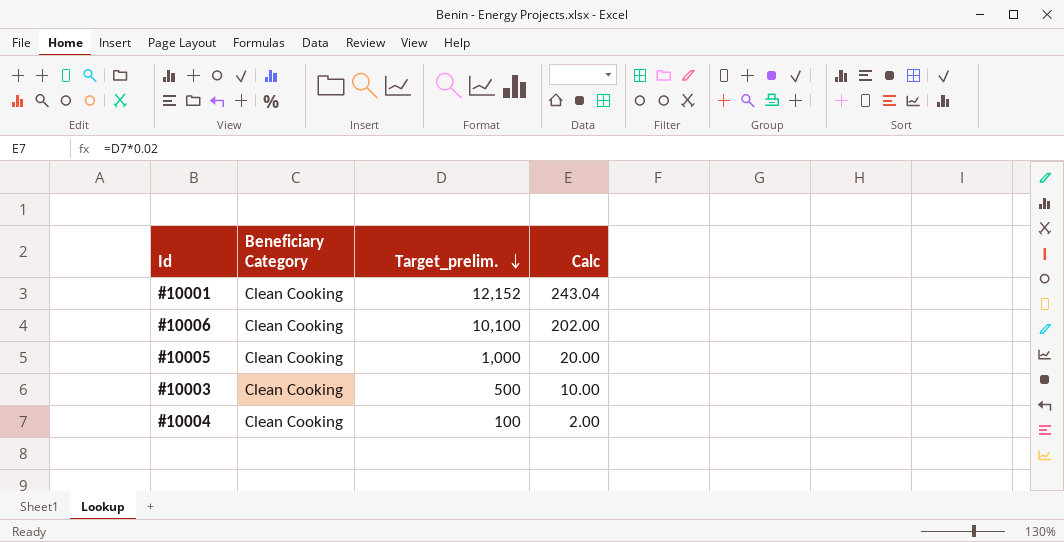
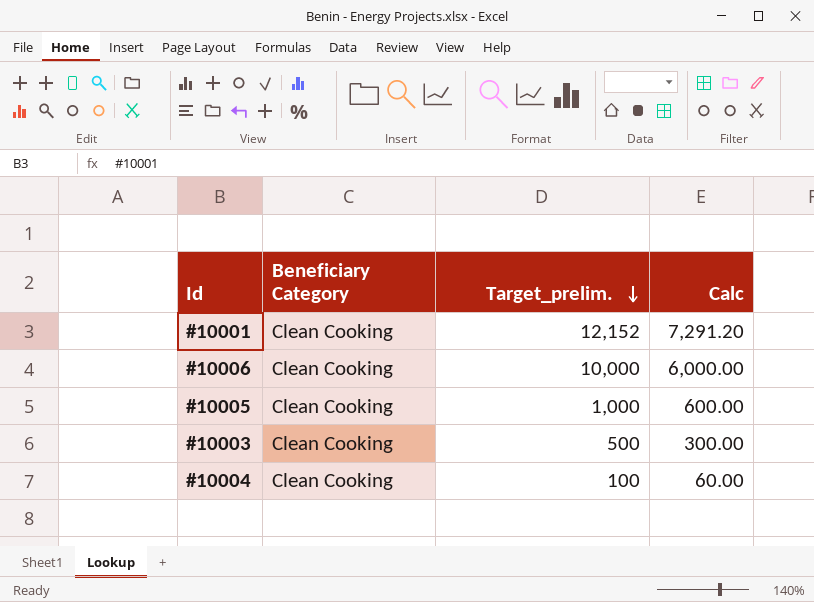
column Calc | formula: [Target_prelim.] * 0.02 -> [Target_prelim.] * 0.6
#10006 | Target_prelim.: 10,100 -> 10,000

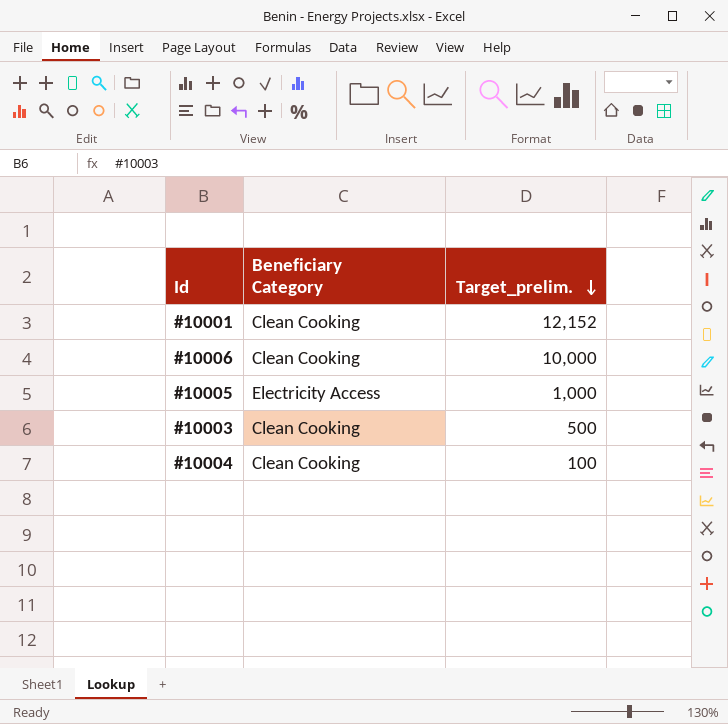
column Calc | formula: [Target_prelim.] * 0.6 -> none
#10005 | Beneficiary Category: Clean Cooking -> Electricity Access

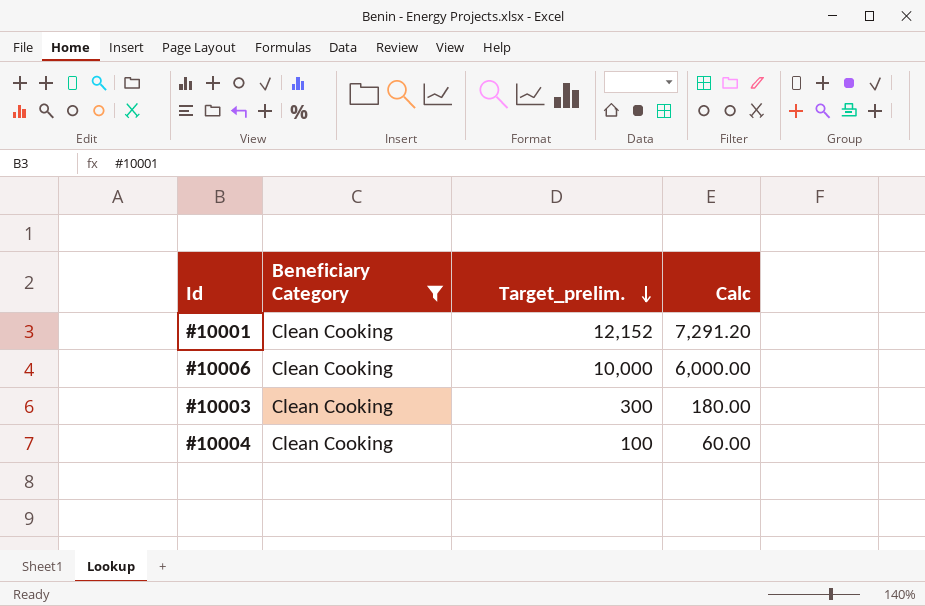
filter: none -> Beneficiary Category = Clean Cooking
column Calc | formula: none -> [Target_prelim.] * 0.6
#10003 | Target_prelim.: 500 -> 300

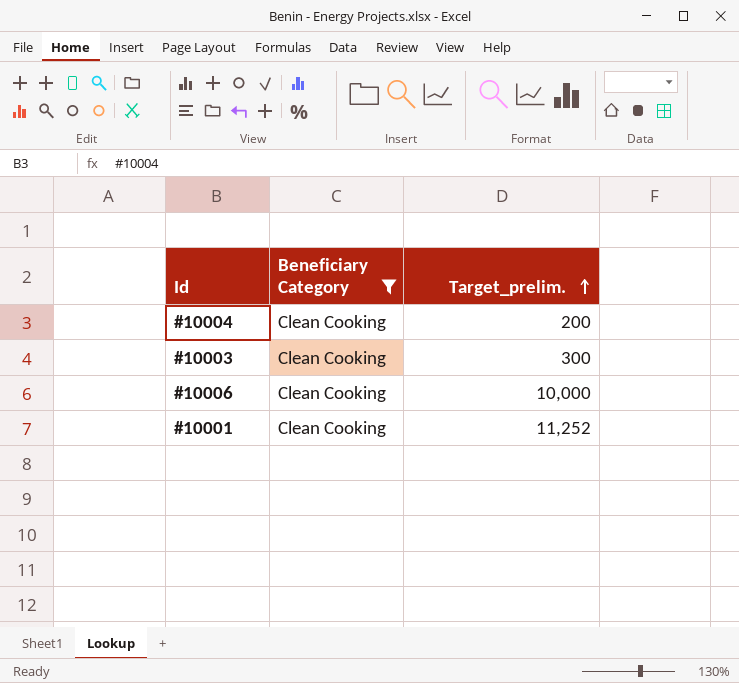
row order: Target_prelim. descending -> Target_prelim. ascending
column Calc | formula: [Target_prelim.] * 0.6 -> none
#10004 | Target_prelim.: 100 -> 200
#10001 | Target_prelim.: 12,152 -> 11,252

